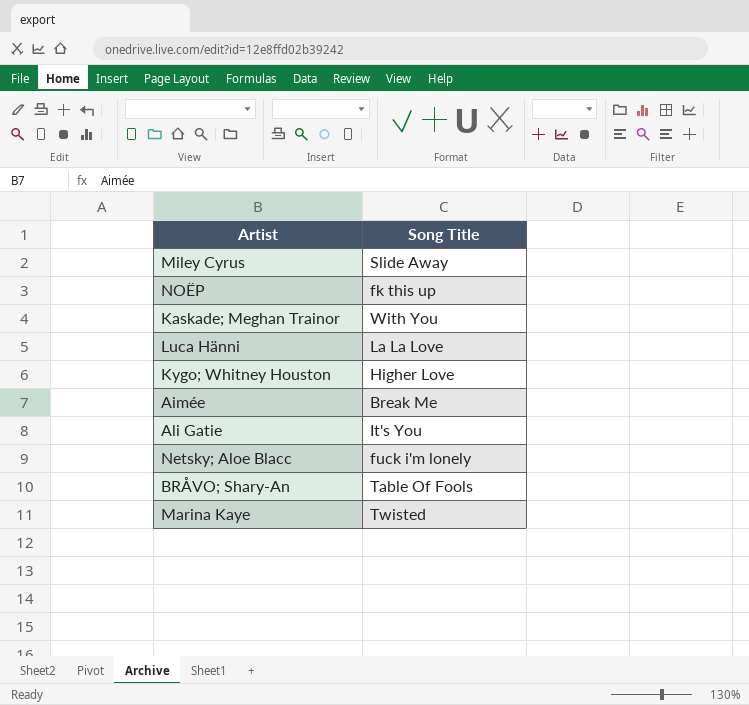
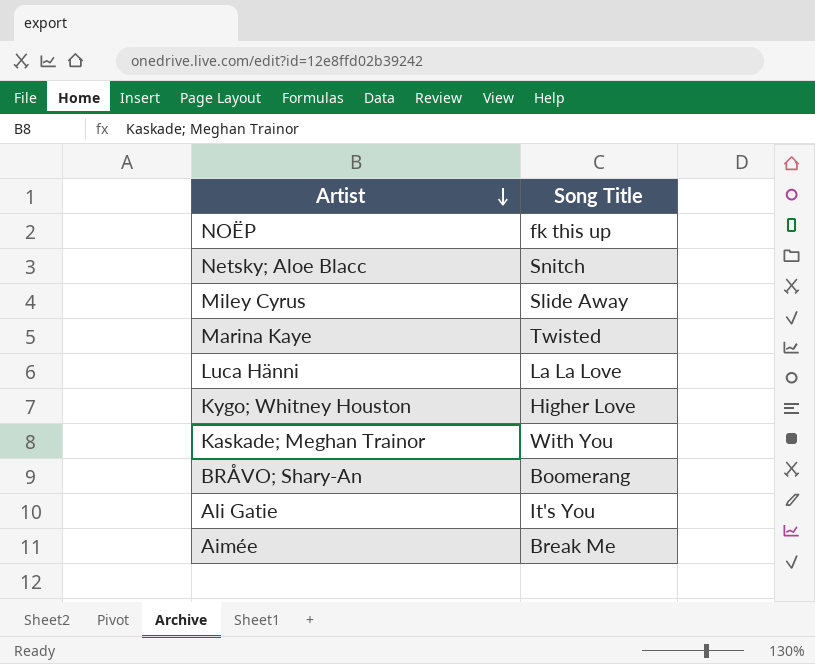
row order: none -> Artist descending
Netsky; Aloe Blacc | Song Title: fuck i'm lonely -> Snitch
BRÅVO; Shary-An | Song Title: Table Of Fools -> Boomerang

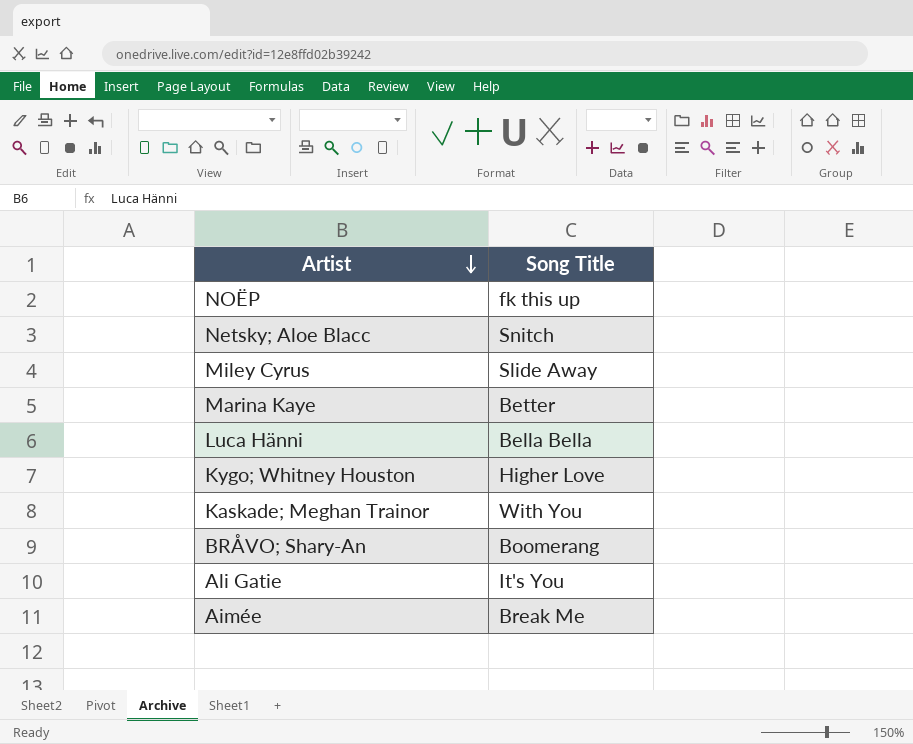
Marina Kaye | Song Title: Twisted -> Better
Luca Hänni | Song Title: La La Love -> Bella Bella

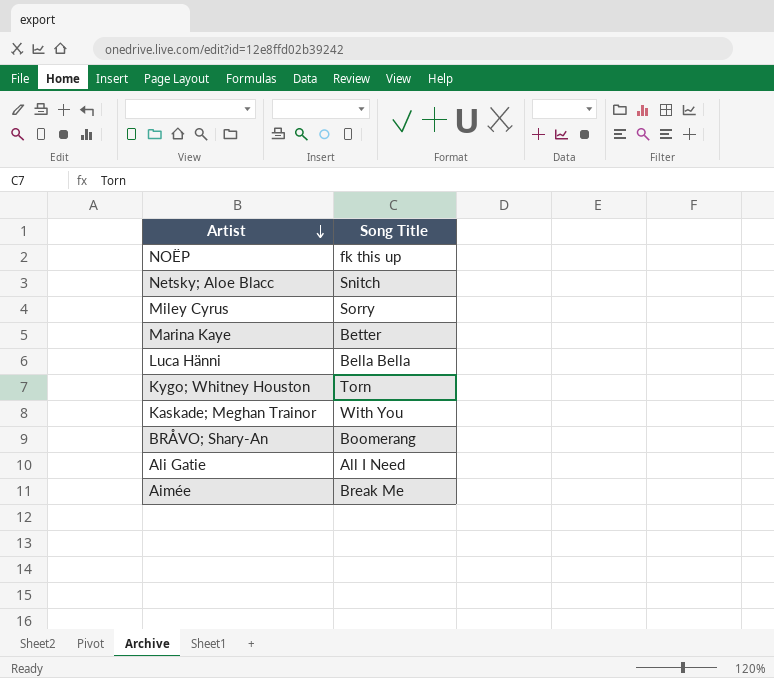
Miley Cyrus | Song Title: Slide Away -> Sorry
Kygo; Whitney Houston | Song Title: Higher Love -> Torn
Ali Gatie | Song Title: It's You -> All I Need

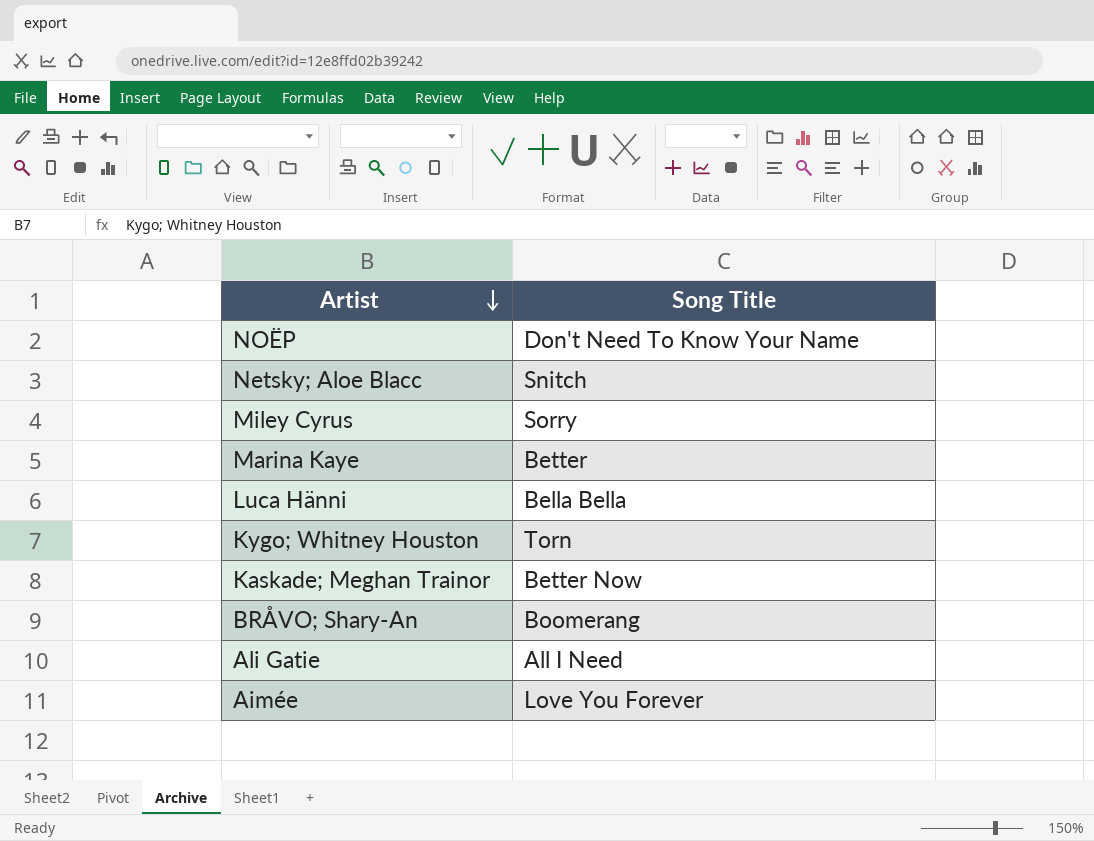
NOËP | Song Title: fk this up -> Don't Need To Know Your Name
Kaskade; Meghan Trainor | Song Title: With You -> Better Now
Aimée | Song Title: Break Me -> Love You Forever

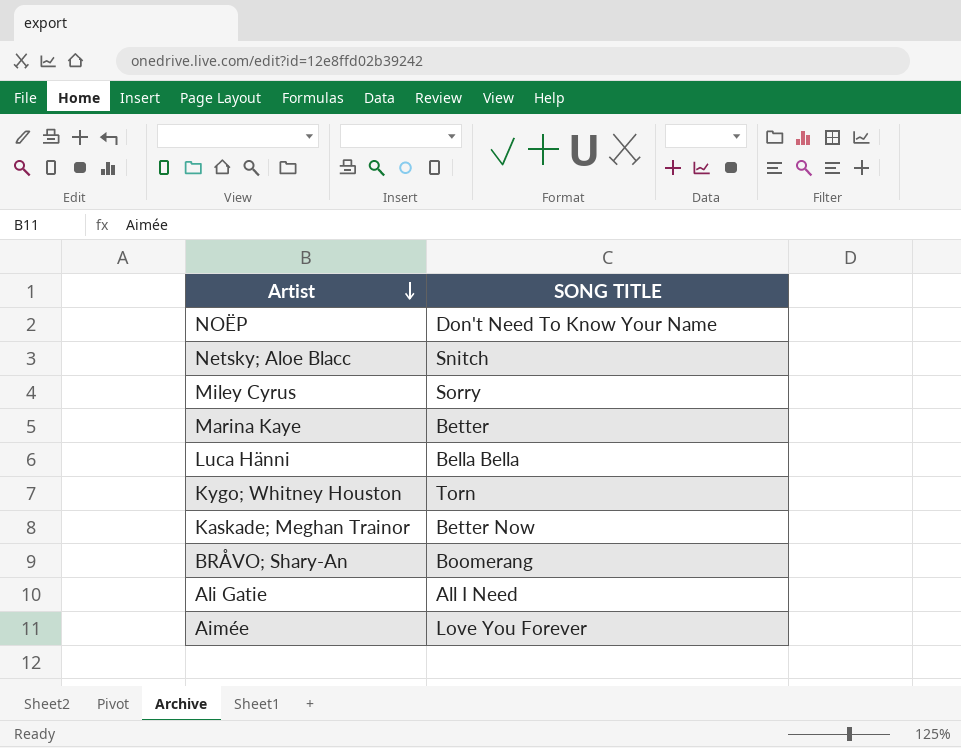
column name: Song Title -> SONG TITLE

